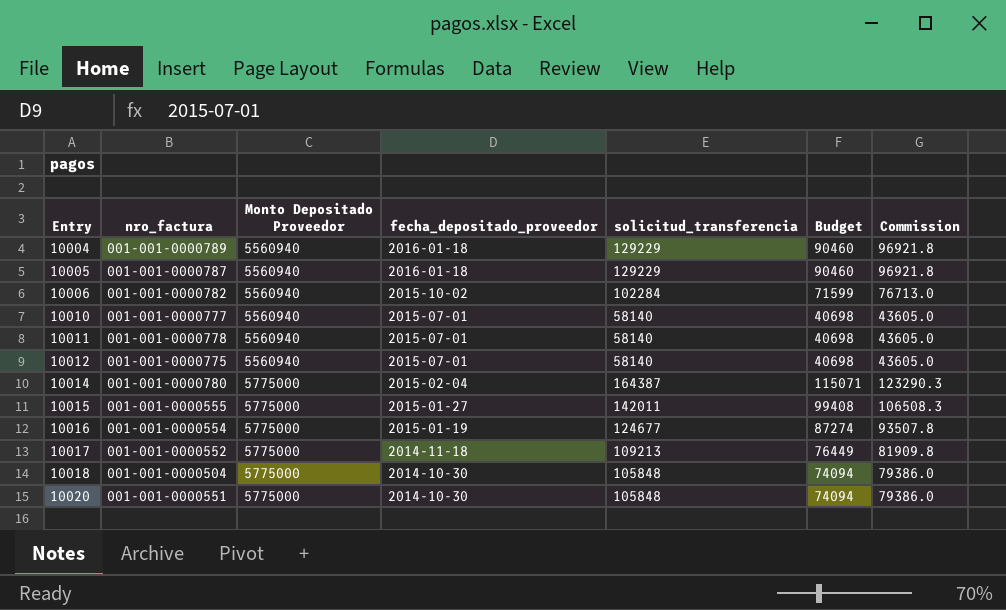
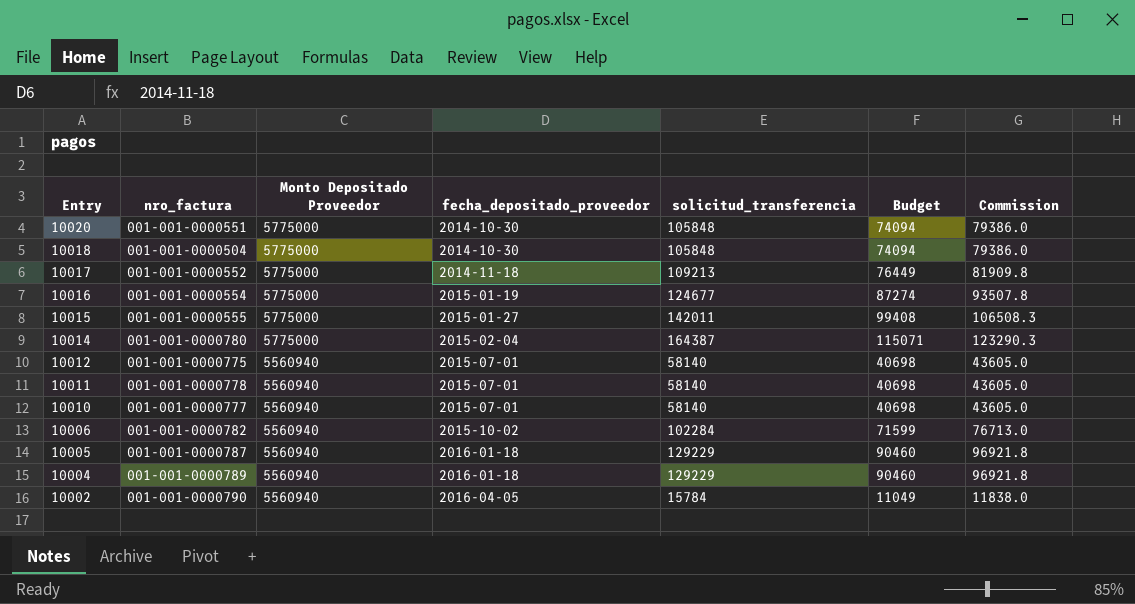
row order: Entry ascending -> Entry descending
row 10002: none -> 001-001-0000790 | 5560940 | 2016-04-05 | 15784 | 11049 | 11838.0

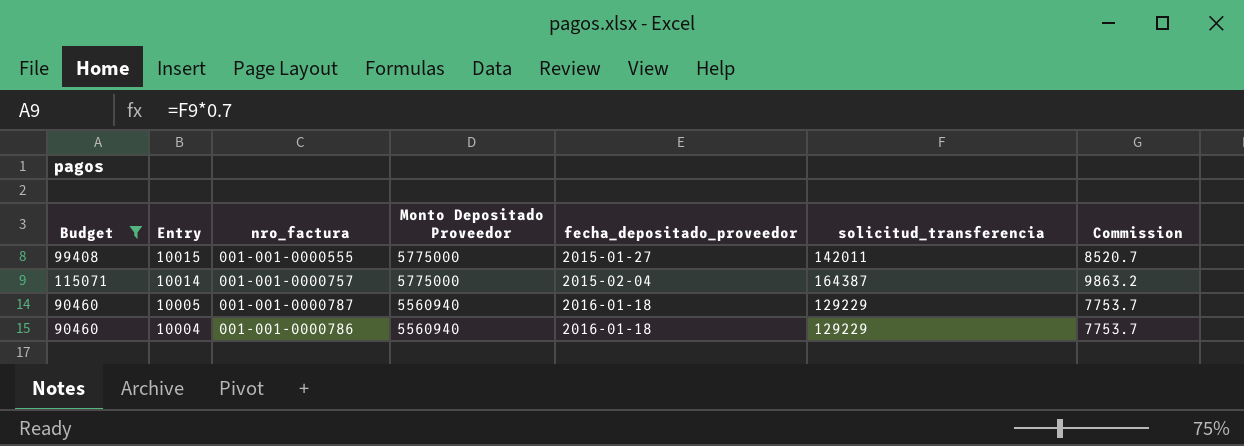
filter: none -> Budget >= 90460
column Budget | position: 6 -> 1
column Commission | formula: [solicitud_transferencia] * 0.75 -> [solicitud_transferencia] * 0.06
10014 | nro_factura: 001-001-0000780 -> 001-001-0000757
10004 | nro_factura: 001-001-0000789 -> 001-001-0000786

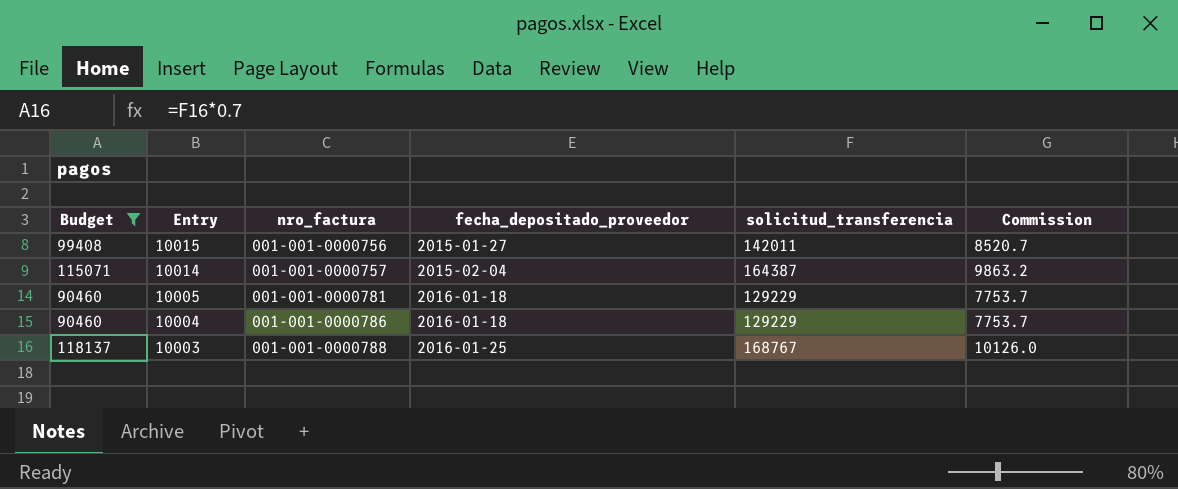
column Monto Depositado Proveedor | position: 4 -> none
10015 | nro_factura: 001-001-0000555 -> 001-001-0000756
10005 | nro_factura: 001-001-0000787 -> 001-001-0000781
row 10003: none -> 118137 | 001-001-0000788 | 2016-01-25 | 168767 | 10126.0

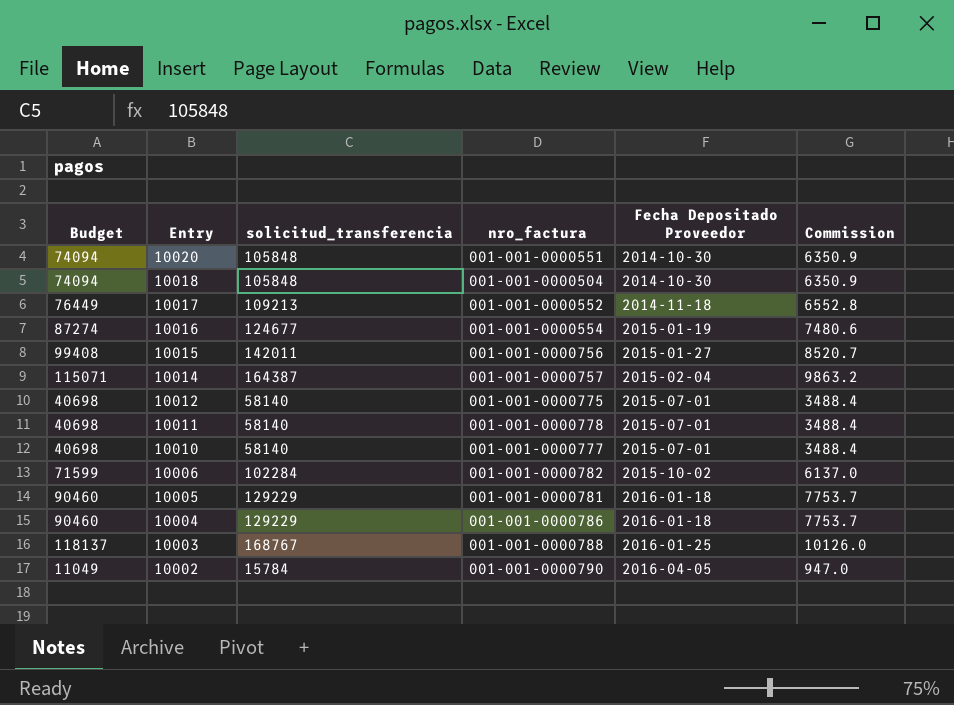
filter: Budget >= 90460 -> none
column solicitud_transferencia | position: 5 -> 3
column name: fecha_depositado_proveedor -> Fecha Depositado Proveedor

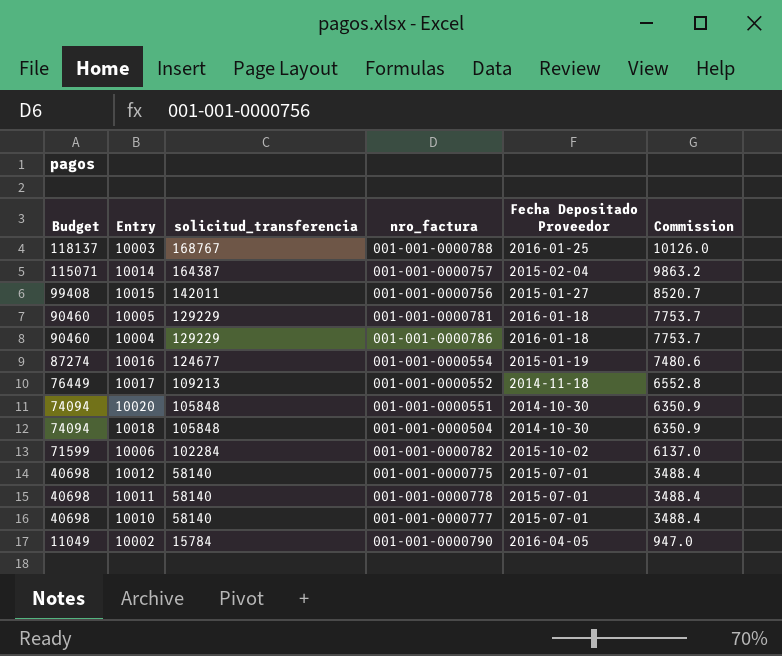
row order: Entry descending -> Budget descending

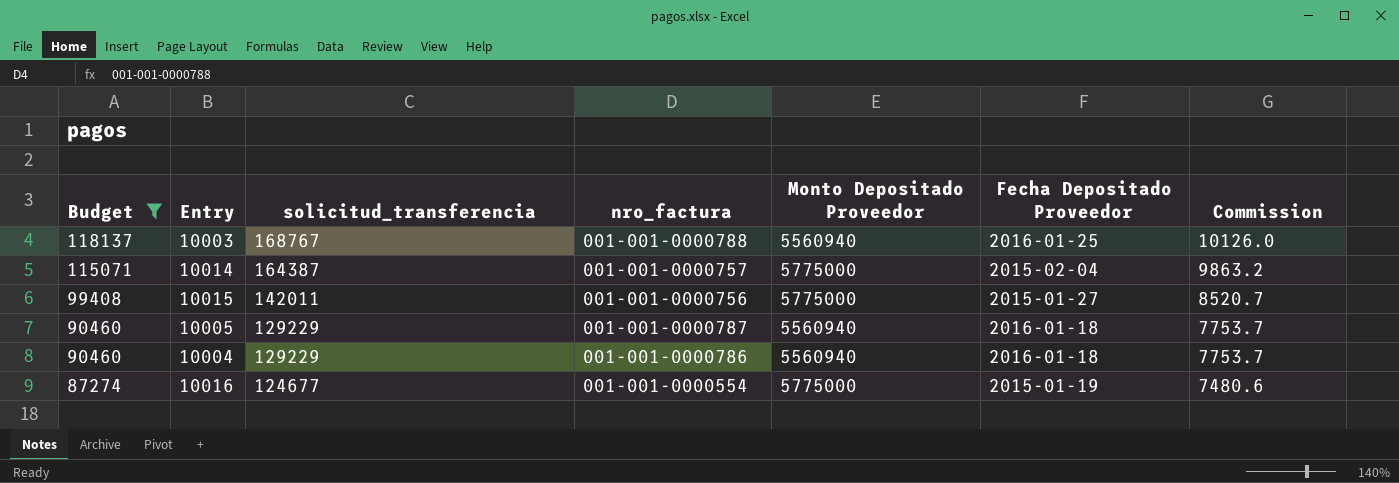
filter: none -> Budget >= 87274
column Monto Depositado Proveedor | position: none -> 5
10005 | nro_factura: 001-001-0000781 -> 001-001-0000787

